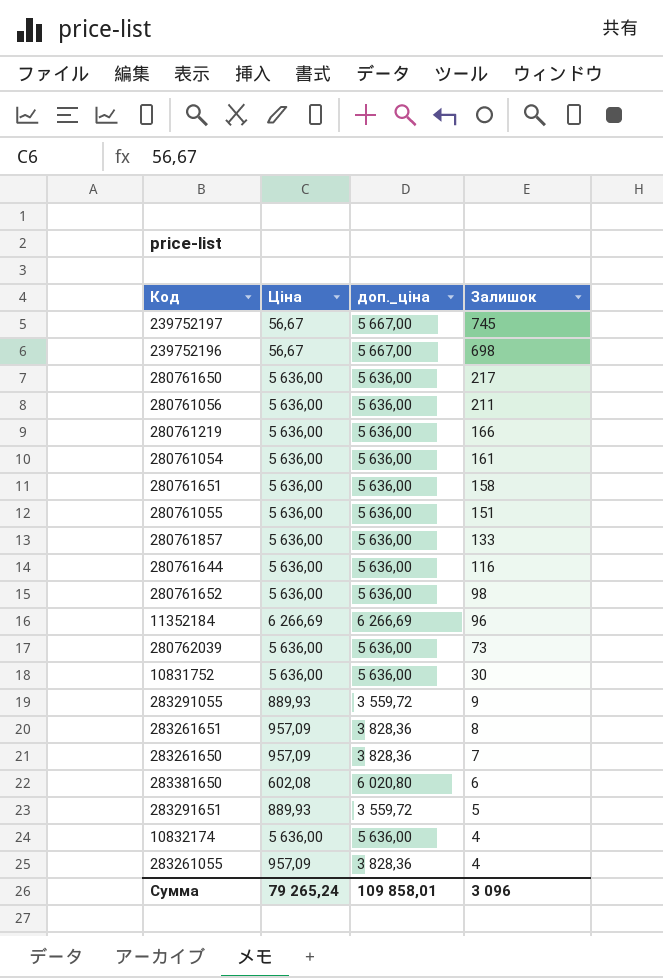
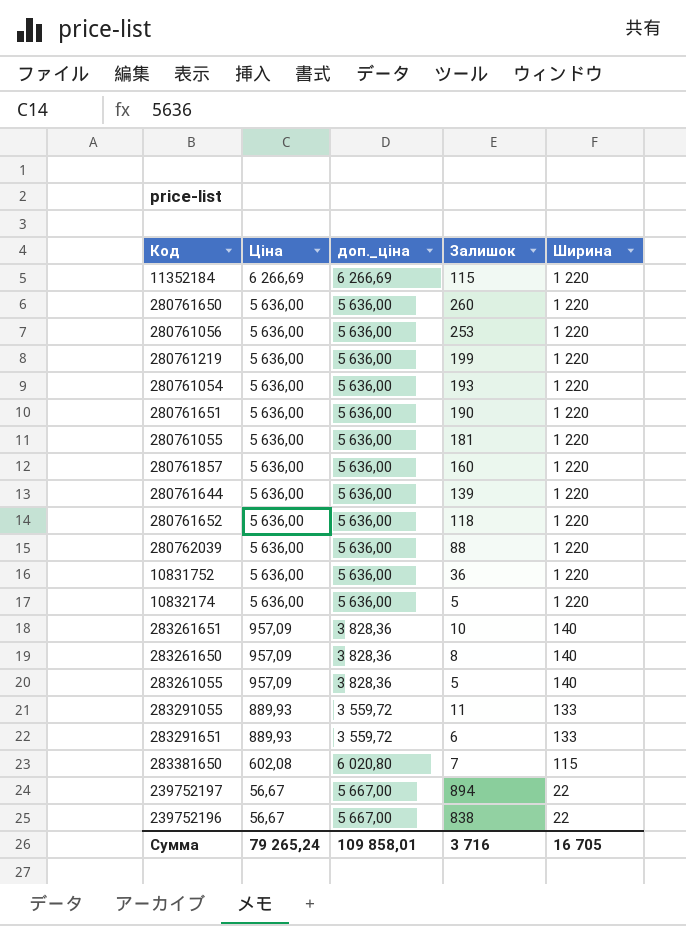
row order: Залишок descending -> Ціна descending
column Ширина | position: none -> 5
11352184 | Залишок: 96 -> 115
280761650 | Залишок: 217 -> 260
280761056 | Залишок: 211 -> 253
280761219 | Залишок: 166 -> 199
280761054 | Залишок: 161 -> 193
280761651 | Залишок: 158 -> 190
280761055 | Залишок: 151 -> 181
280761857 | Залишок: 133 -> 160
280761644 | Залишок: 116 -> 139
280761652 | Залишок: 98 -> 118
280762039 | Залишок: 73 -> 88
10831752 | Залишок: 30 -> 36
10832174 | Залишок: 4 -> 5
283261651 | Залишок: 8 -> 10
283261650 | Залишок: 7 -> 8
283261055 | Залишок: 4 -> 5
283291055 | Залишок: 9 -> 11
283291651 | Залишок: 5 -> 6
283381650 | Залишок: 6 -> 7
239752197 | Залишок: 745 -> 894
239752196 | Залишок: 698 -> 838
Сумма | Залишок: 3 096 -> 3 716

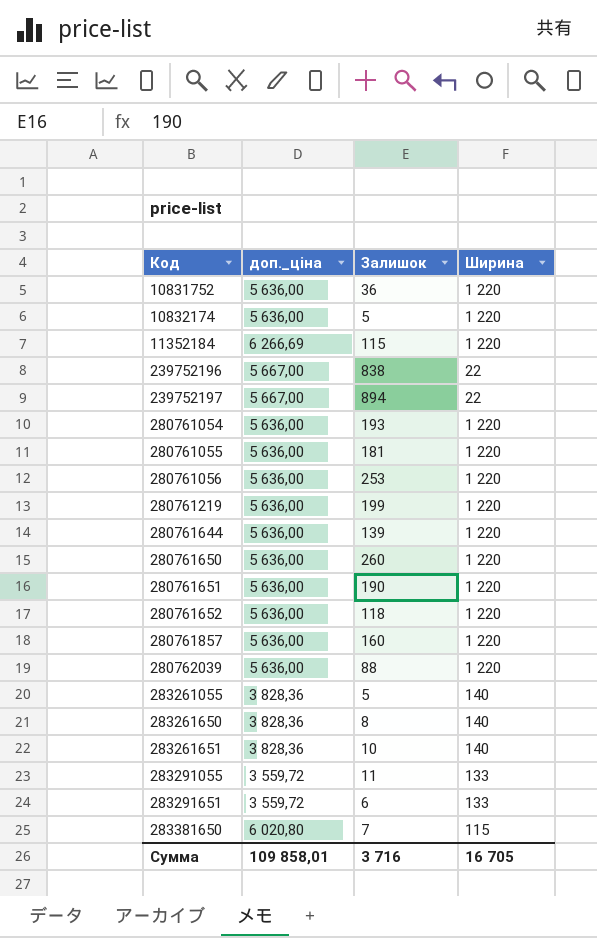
row order: Ціна descending -> Код ascending
column Ціна | position: 2 -> none

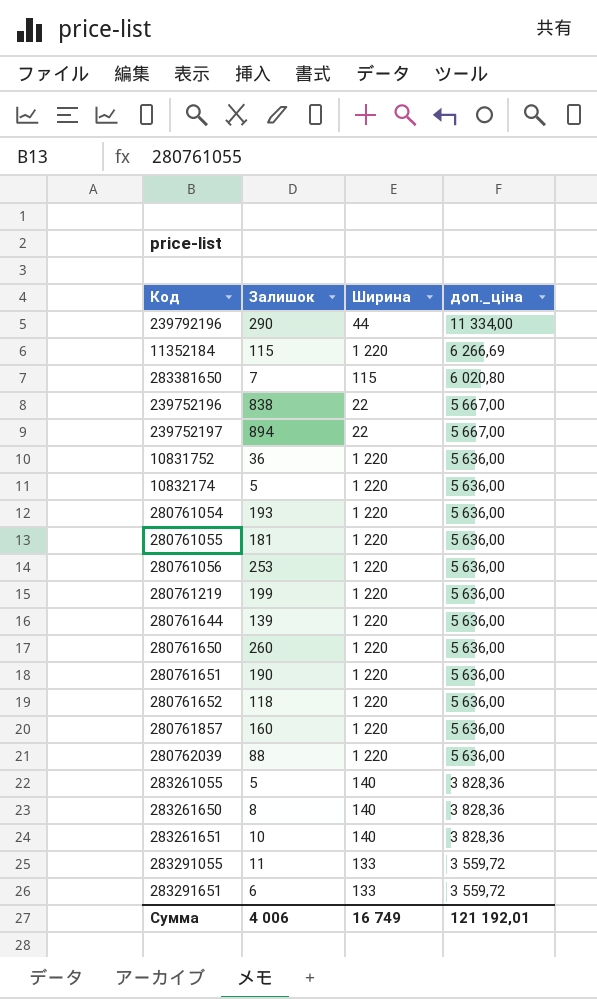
row order: Код ascending -> доп._ціна descending
column доп._ціна | position: 2 -> 4
row 239792196: none -> 290 | 44 | 11 334,00
Сумма | Залишок: 3 716 -> 4 006
Сумма | Ширина: 16 705 -> 16 749
Сумма | доп._ціна: 109 858,01 -> 121 192,01

